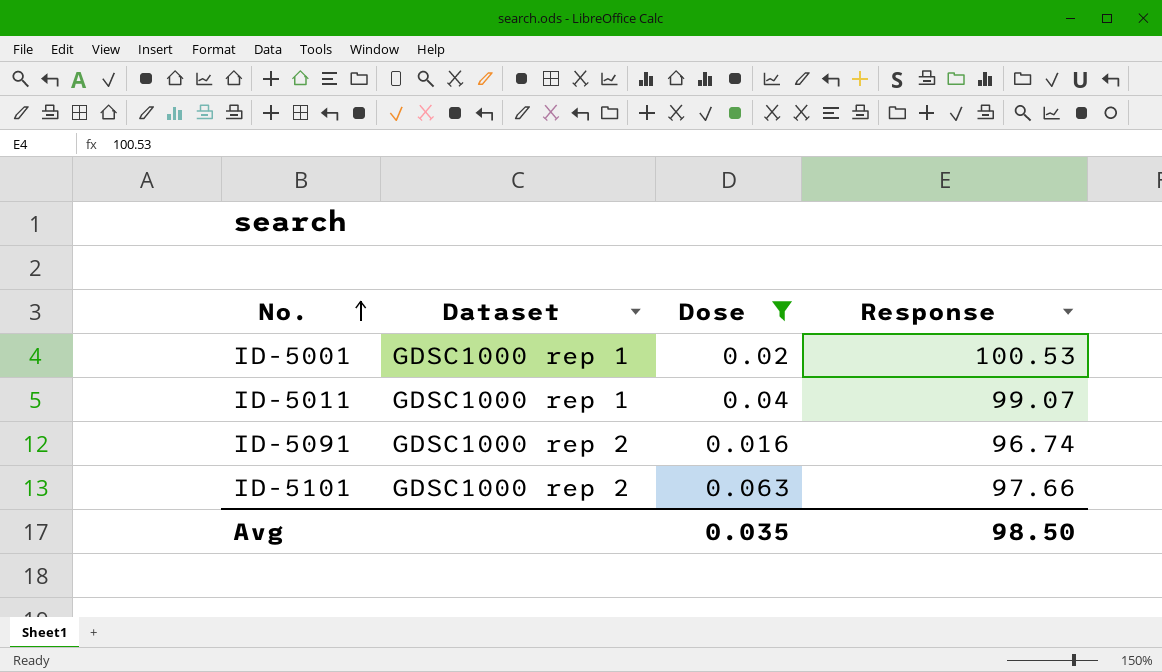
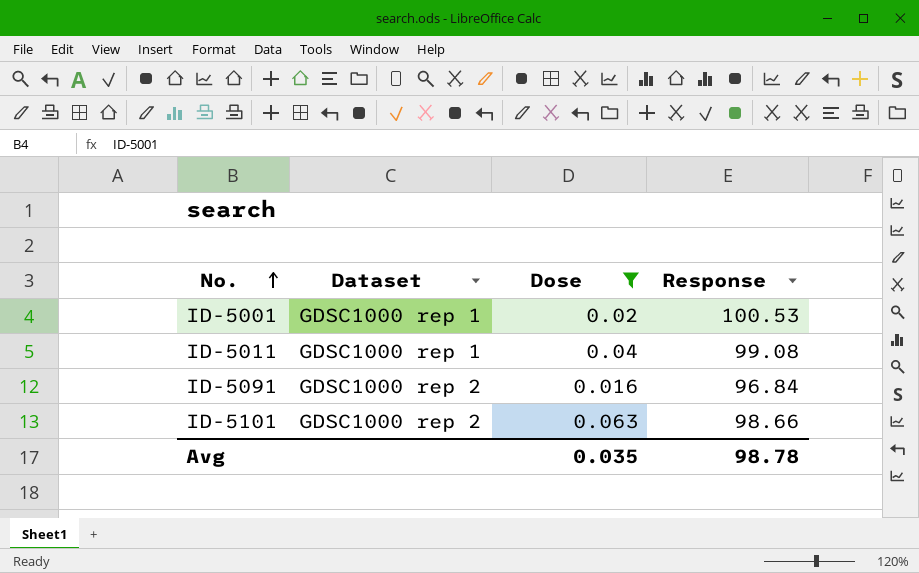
ID-5011 | Response: 99.07 -> 99.08
ID-5091 | Response: 96.74 -> 96.84
ID-5101 | Response: 97.66 -> 98.66
Avg | Response: 98.50 -> 98.78

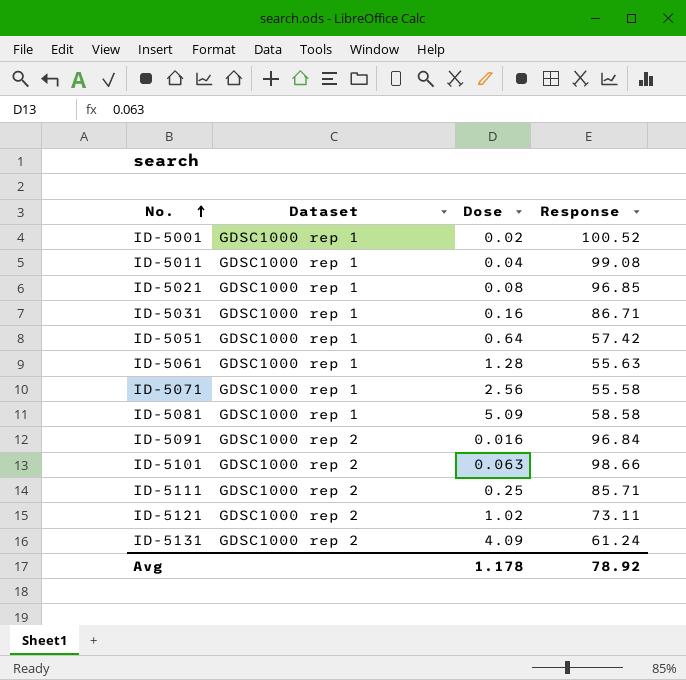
filter: Dose <= 0.063 -> none
ID-5001 | Response: 100.53 -> 100.52
Avg | Dose: 0.035 -> 1.178
Avg | Response: 98.78 -> 78.92

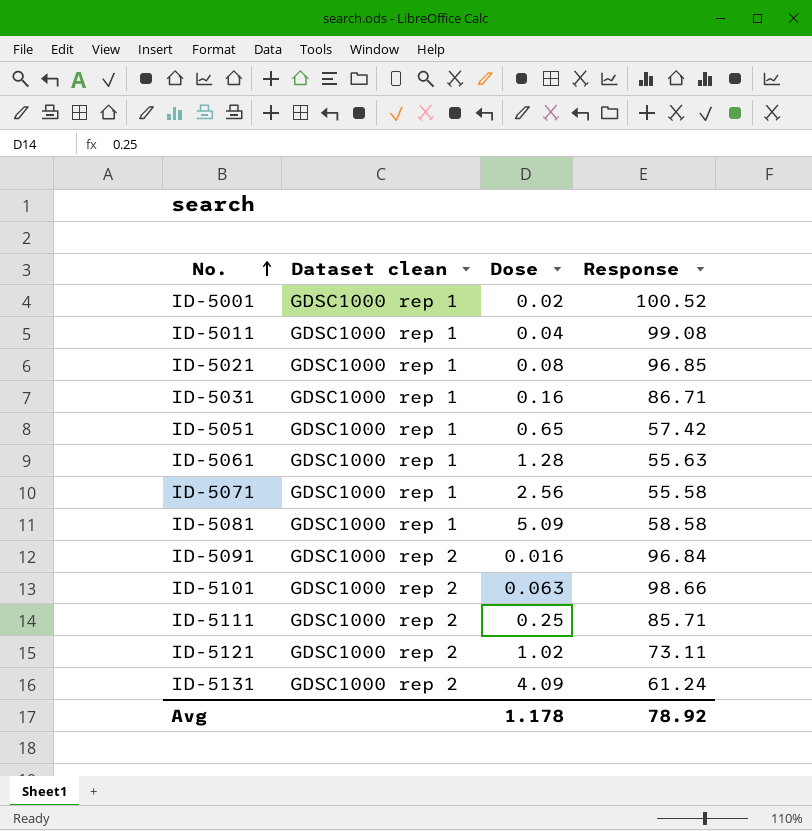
column name: Dataset -> Dataset clean
ID-5051 | Dose: 0.64 -> 0.65

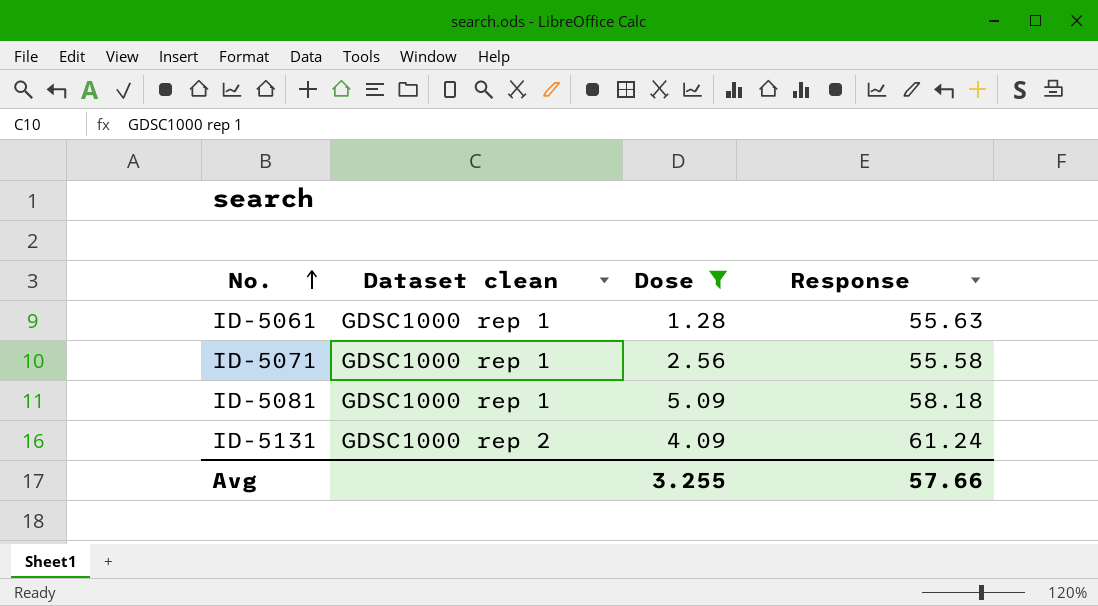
filter: none -> Dose >= 1.28
ID-5081 | Response: 58.58 -> 58.18
Avg | Dose: 1.178 -> 3.255
Avg | Response: 78.92 -> 57.66

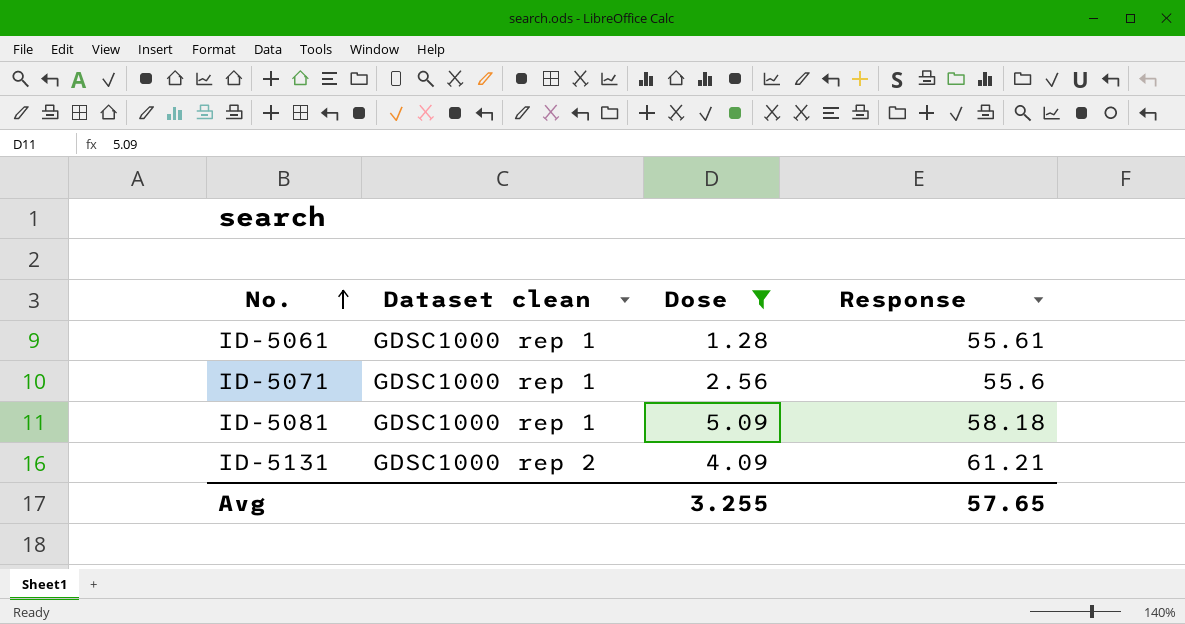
ID-5061 | Response: 55.63 -> 55.61
ID-5071 | Response: 55.58 -> 55.6
ID-5131 | Response: 61.24 -> 61.21
Avg | Response: 57.66 -> 57.65

